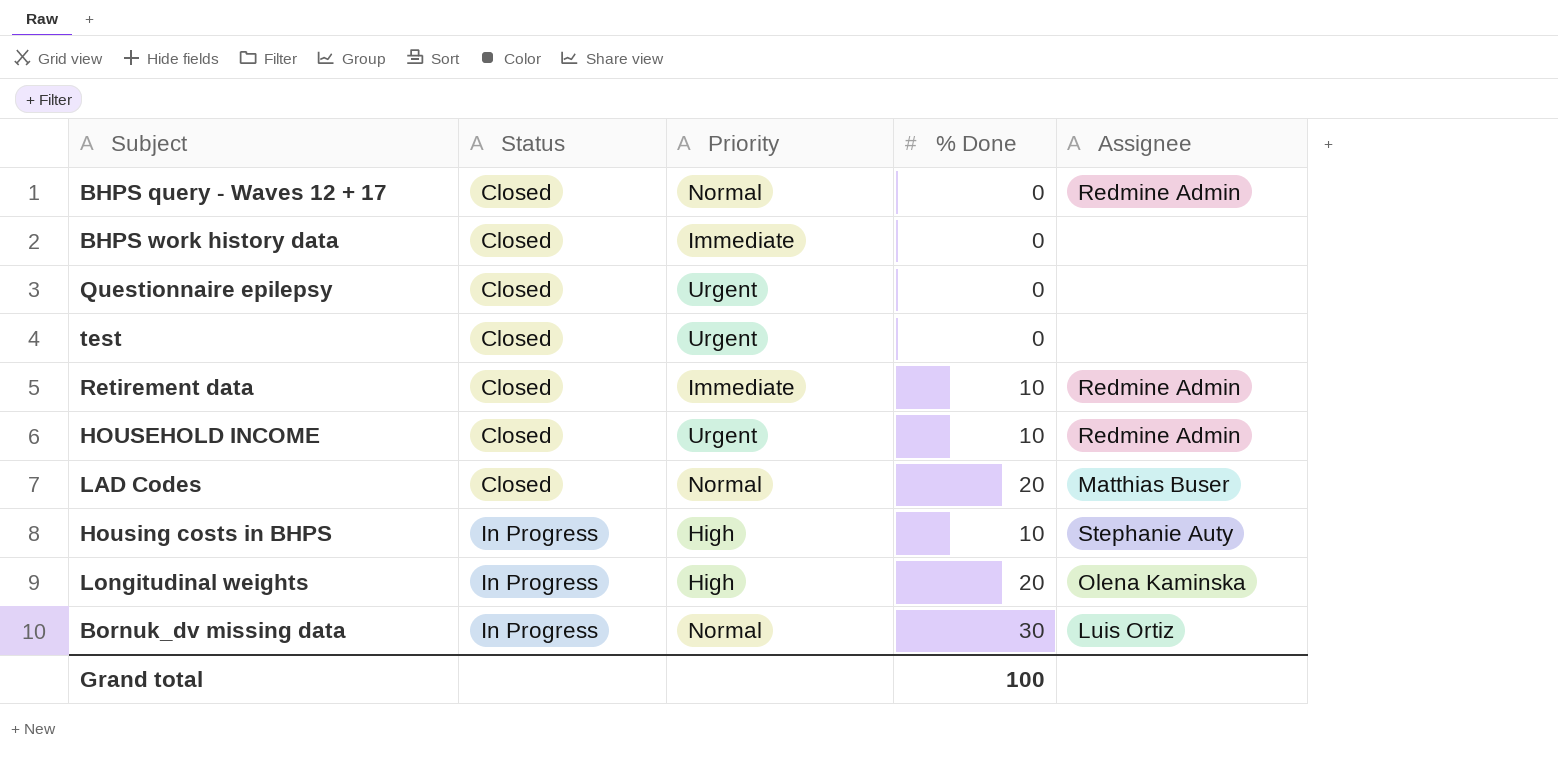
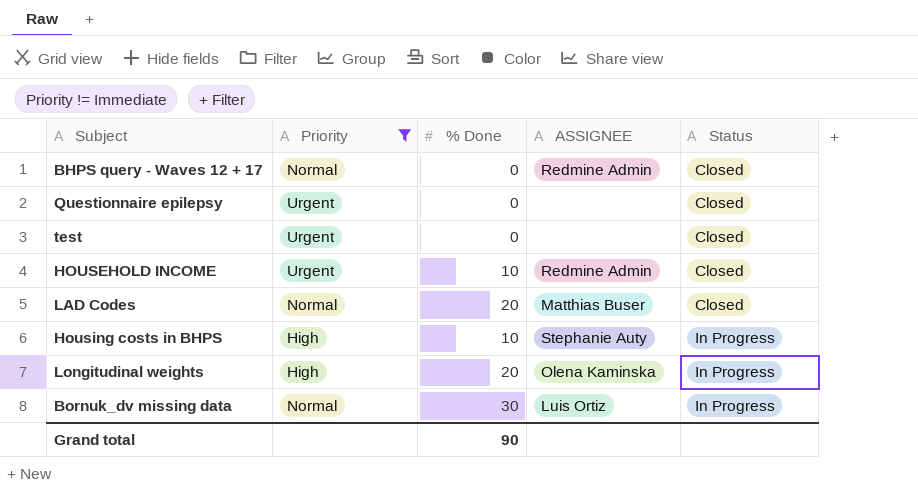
filter: none -> Priority != Immediate
column name: Assignee -> ASSIGNEE
column Status | position: 2 -> 5
Grand total | % Done: 100 -> 90

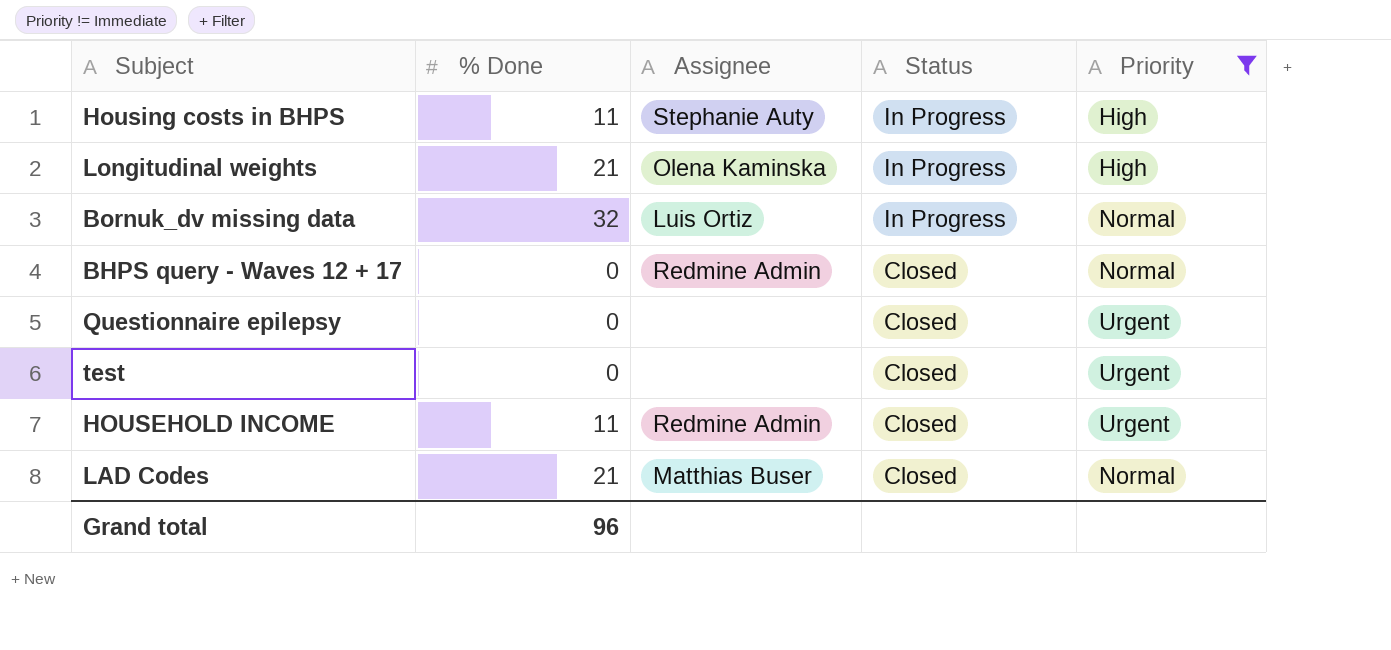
row order: Status ascending -> Status descending
column name: ASSIGNEE -> Assignee
column Priority | position: 2 -> 5
Housing costs in BHPS | % Done: 10 -> 11
Longitudinal weights | % Done: 20 -> 21
Bornuk_dv missing data | % Done: 30 -> 32
HOUSEHOLD INCOME | % Done: 10 -> 11
LAD Codes | % Done: 20 -> 21
Grand total | % Done: 90 -> 96

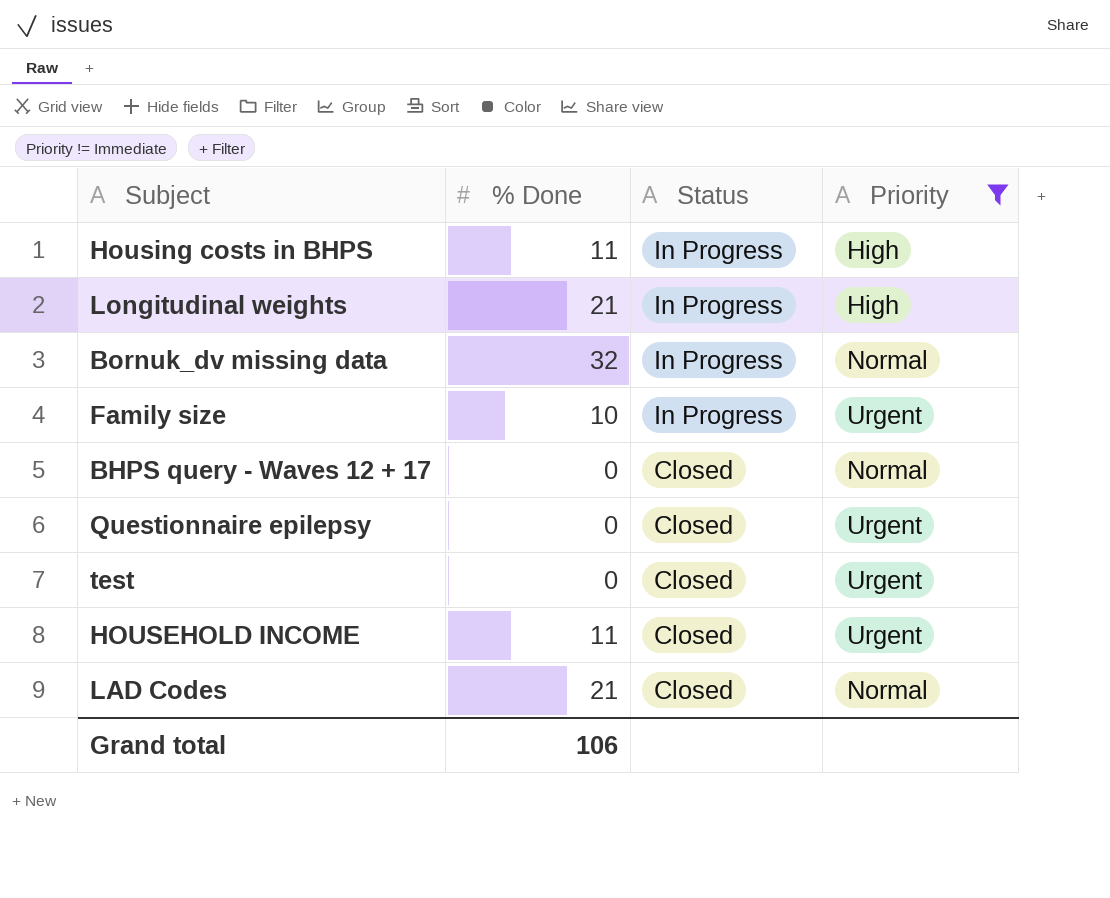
column Assignee | position: 3 -> none
row Family size: none -> 10 | In Progress | Urgent
Grand total | % Done: 96 -> 106

